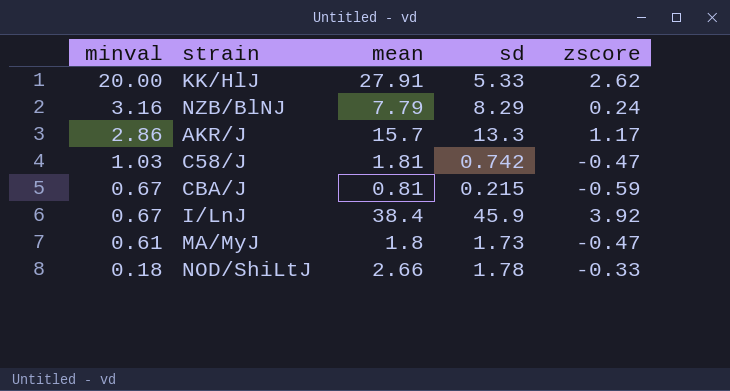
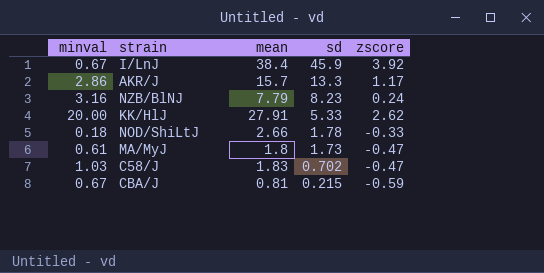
row order: minval descending -> sd descending
NZB/BlNJ | sd: 8.29 -> 8.23
C58/J | mean: 1.81 -> 1.83
C58/J | sd: 0.742 -> 0.702

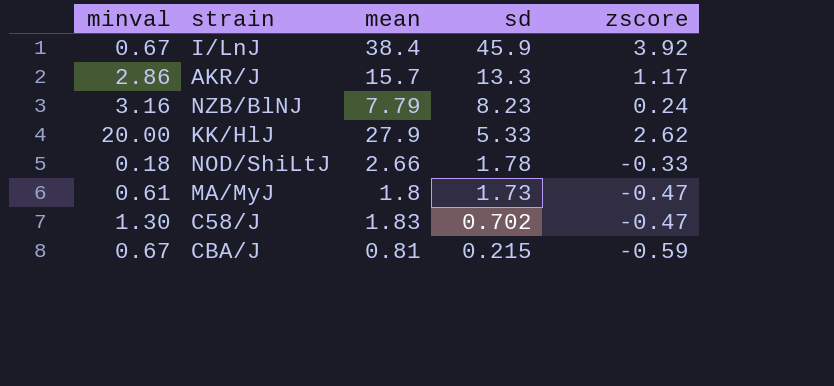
KK/HlJ | mean: 27.91 -> 27.9
C58/J | minval: 1.03 -> 1.30

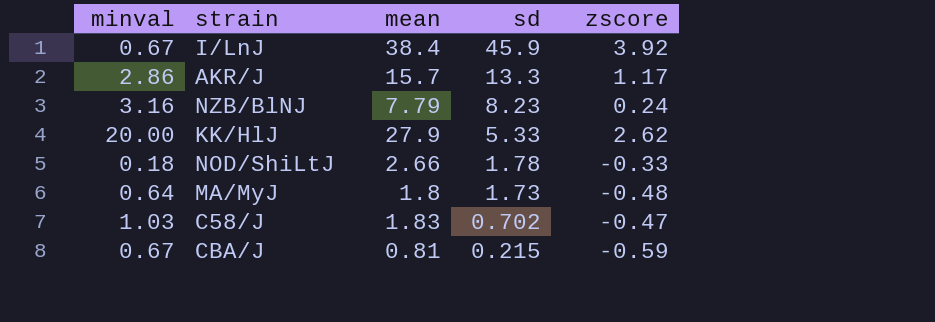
MA/MyJ | minval: 0.61 -> 0.64
MA/MyJ | zscore: -0.47 -> -0.48
C58/J | minval: 1.30 -> 1.03

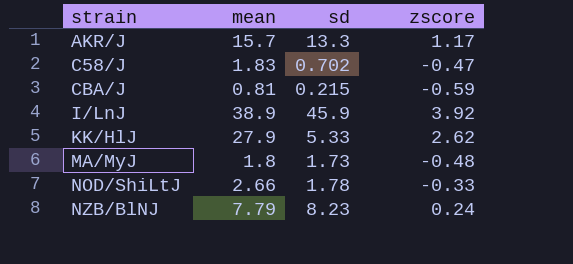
row order: sd descending -> strain ascending
column minval | position: 1 -> none
I/LnJ | mean: 38.4 -> 38.9

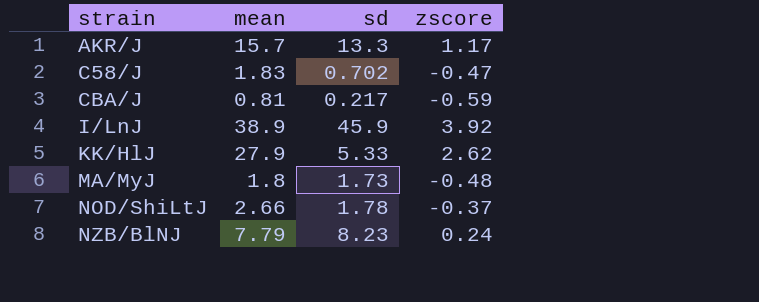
CBA/J | sd: 0.215 -> 0.217
NOD/ShiLtJ | zscore: -0.33 -> -0.37

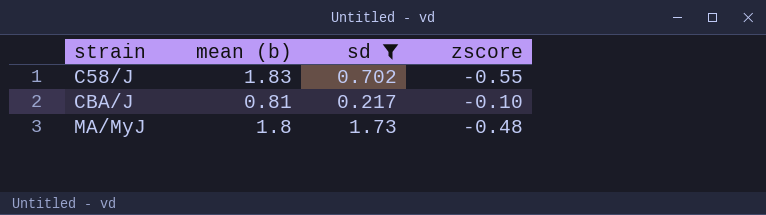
filter: none -> sd <= 1.73
column name: mean -> mean (b)
C58/J | zscore: -0.47 -> -0.55
CBA/J | zscore: -0.59 -> -0.10

